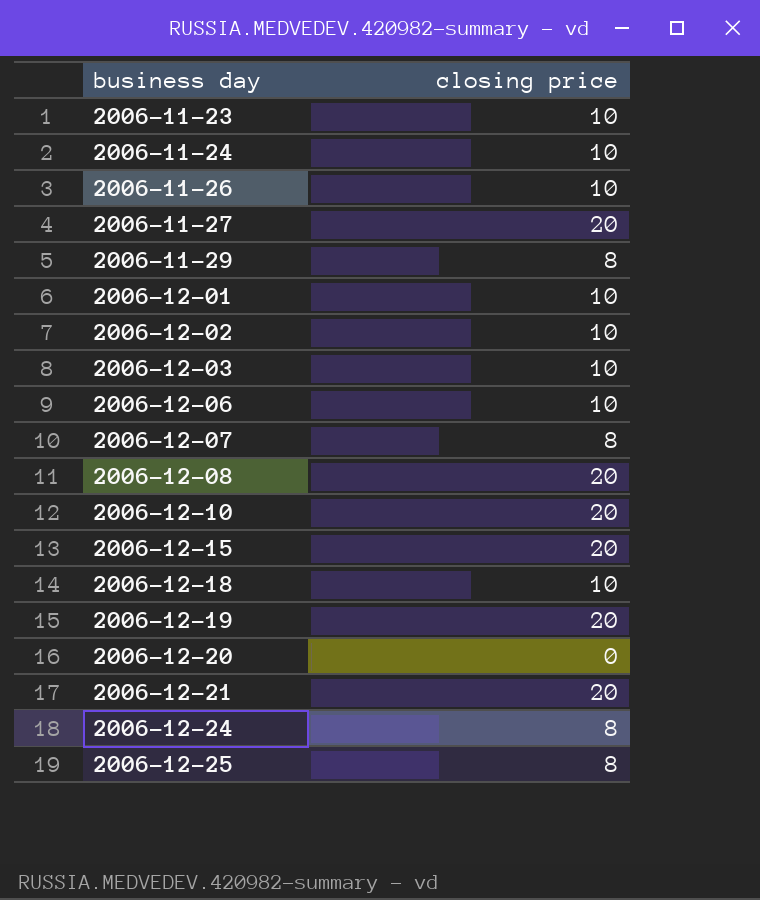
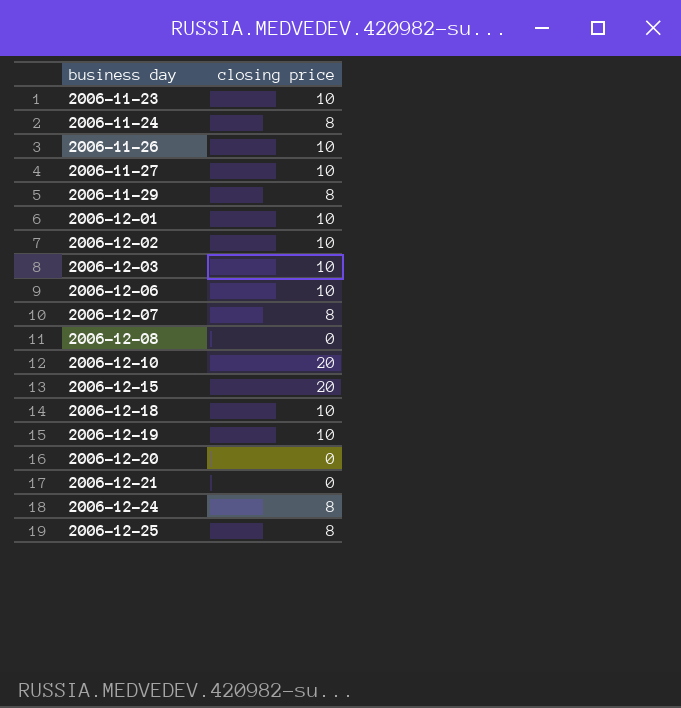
2006-11-24 | closing price: 10 -> 8
2006-11-27 | closing price: 20 -> 10
2006-12-08 | closing price: 20 -> 0
2006-12-19 | closing price: 20 -> 10
2006-12-21 | closing price: 20 -> 0

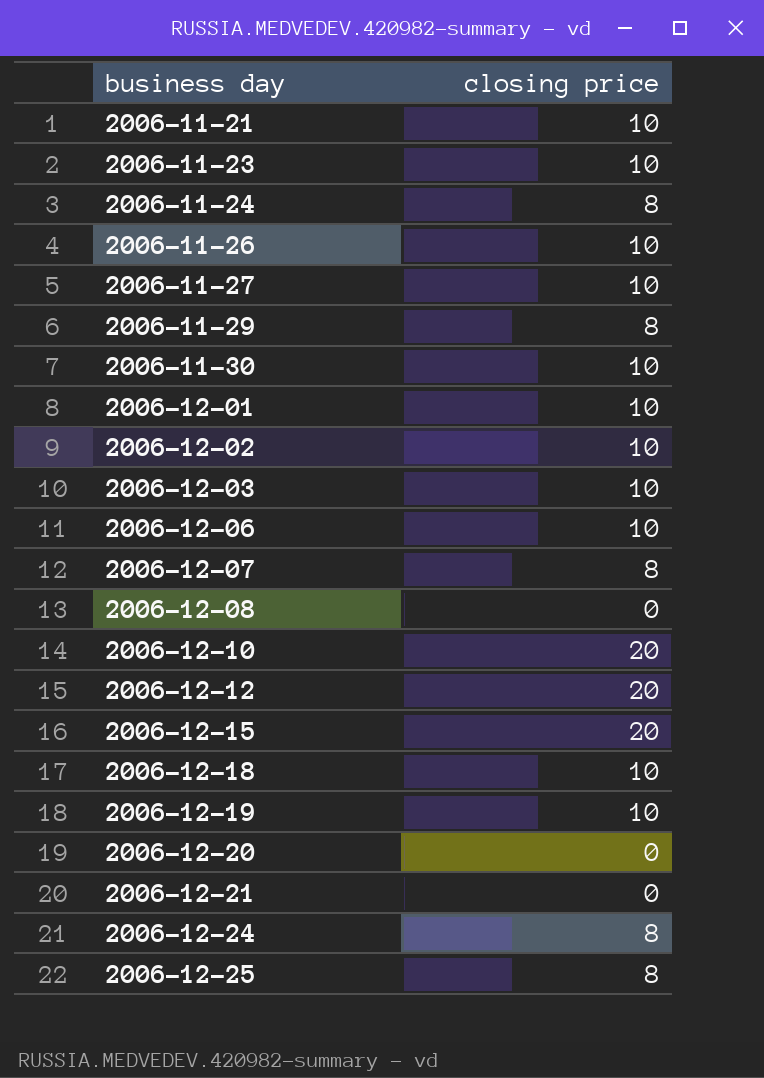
row 2006-11-21: none -> 10
row 2006-11-30: none -> 10
row 2006-12-12: none -> 20

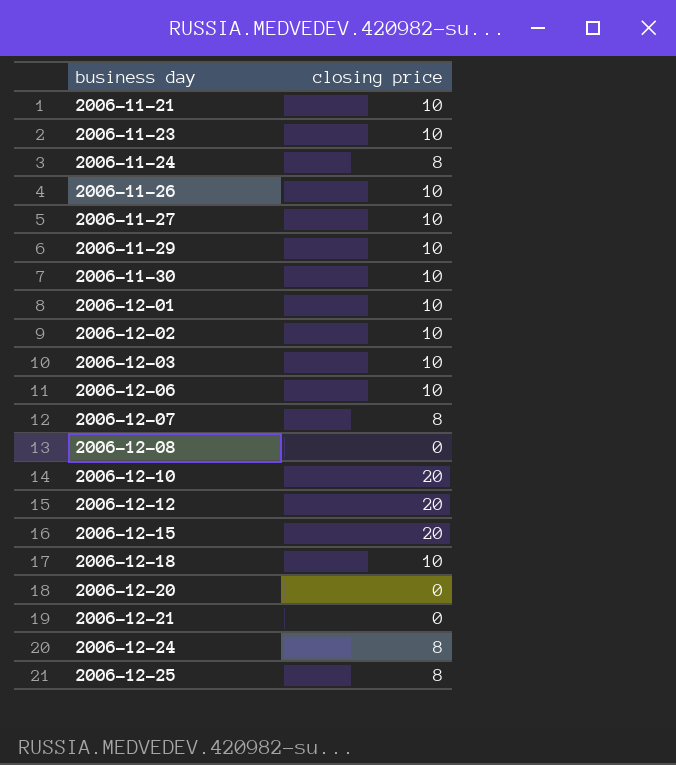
row 2006-12-19: 10 -> none
2006-11-29 | closing price: 8 -> 10

